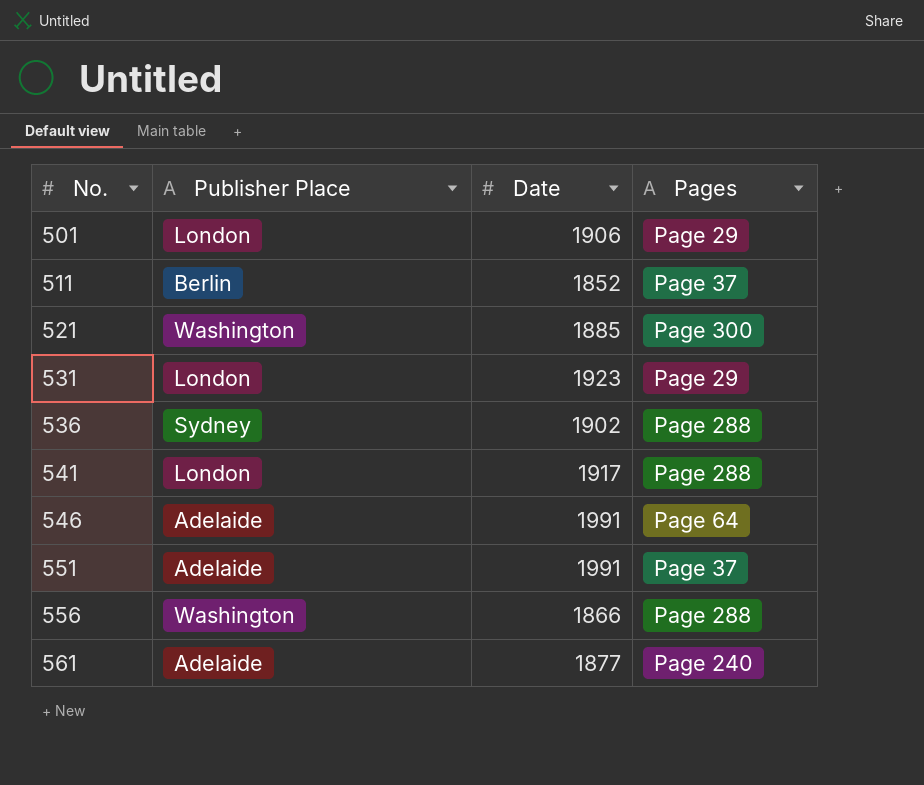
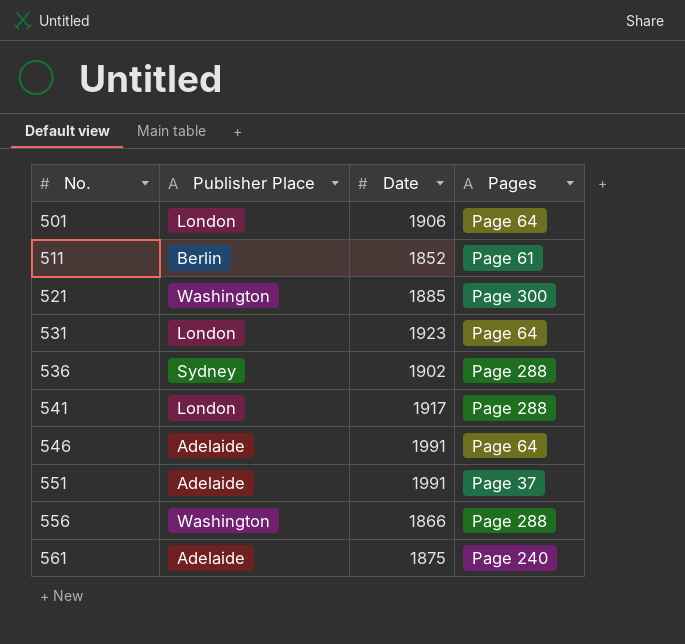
501 | Pages: Page 29 -> Page 64
511 | Pages: Page 37 -> Page 61
531 | Pages: Page 29 -> Page 64
561 | Date: 1877 -> 1875

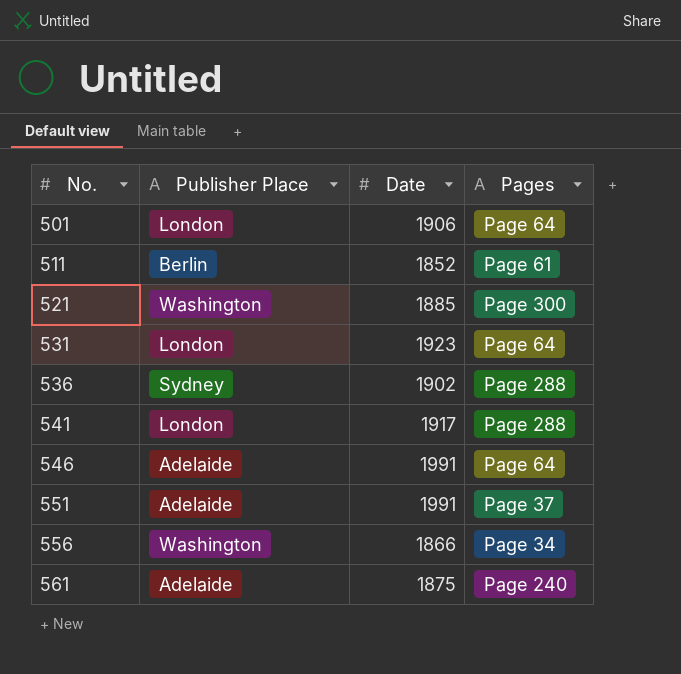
556 | Pages: Page 288 -> Page 34

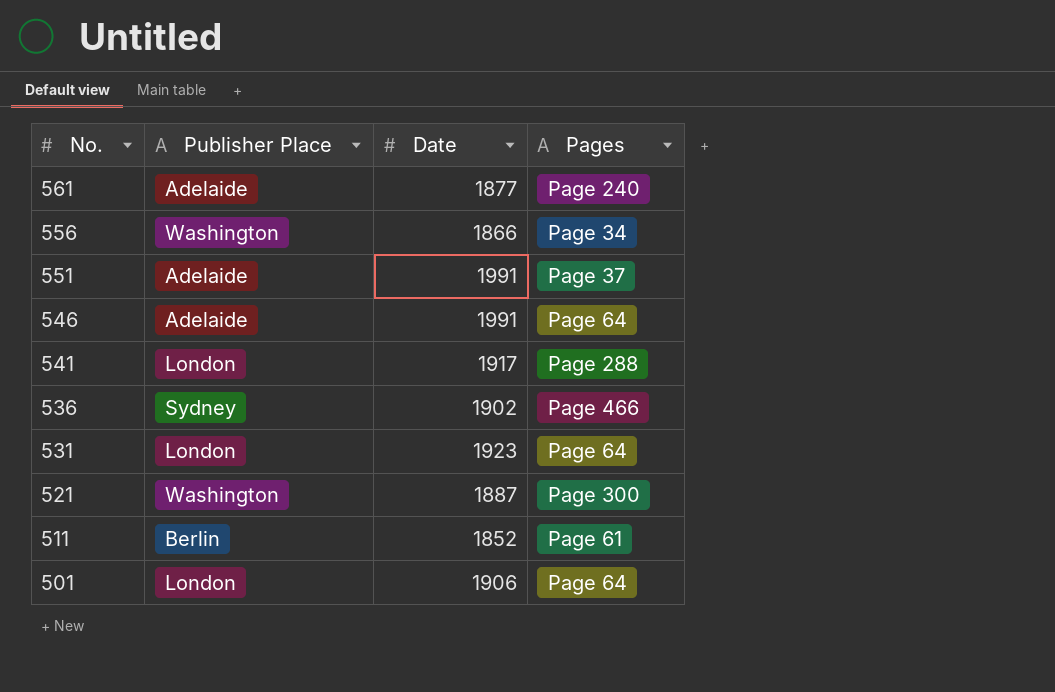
row order: No. ascending -> No. descending
561 | Date: 1875 -> 1877
536 | Pages: Page 288 -> Page 466
521 | Date: 1885 -> 1887

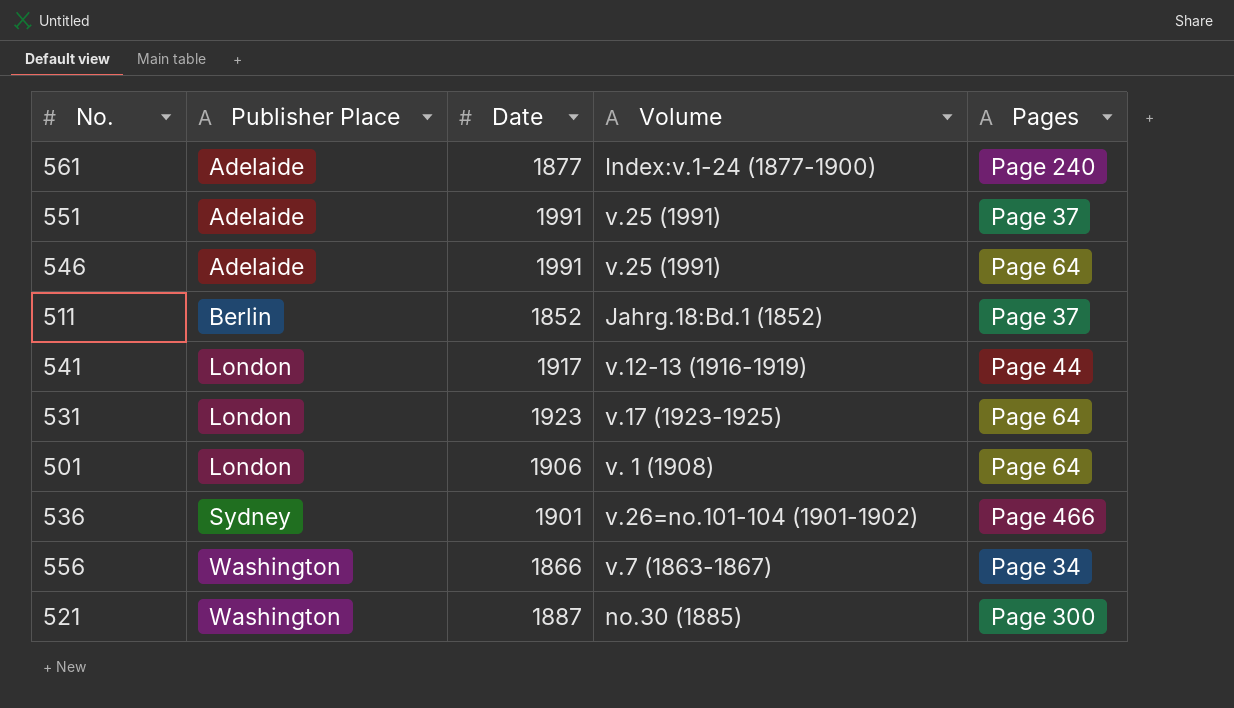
row order: No. descending -> Publisher Place ascending
column Volume | position: none -> 4
511 | Pages: Page 61 -> Page 37
541 | Pages: Page 288 -> Page 44
536 | Date: 1902 -> 1901

